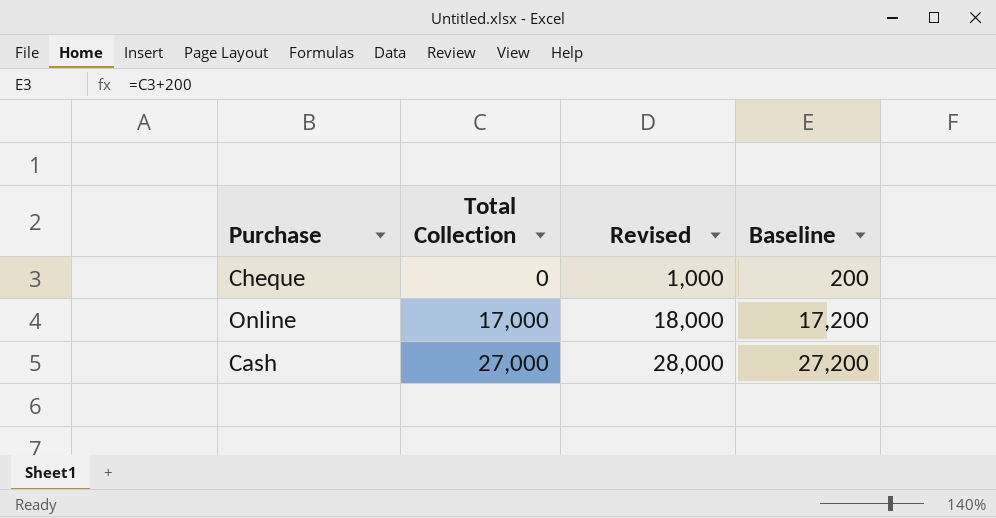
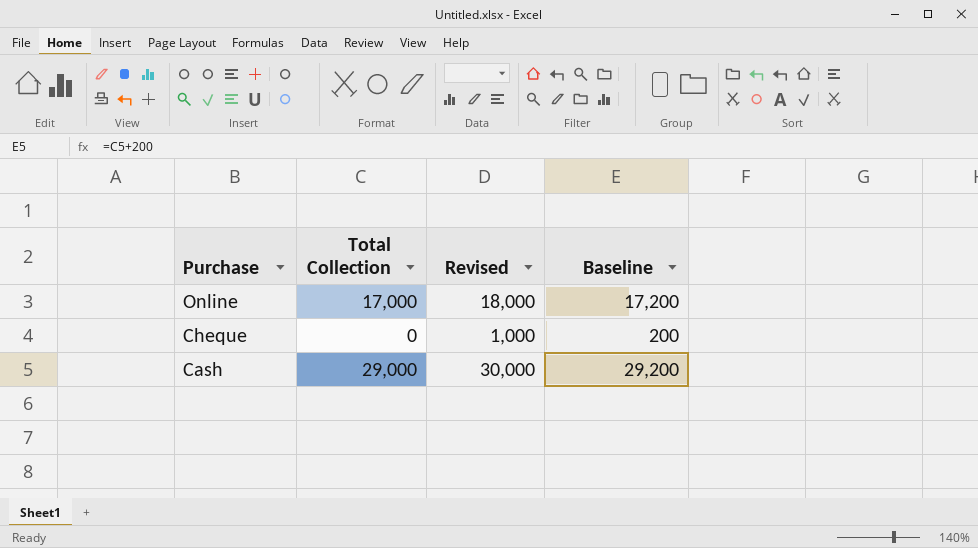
row order: Total Collection ascending -> Purchase descending
Cash | Total Collection: 27,000 -> 29,000
Cash | Revised: 28,000 -> 30,000
Cash | Baseline: 27,200 -> 29,200

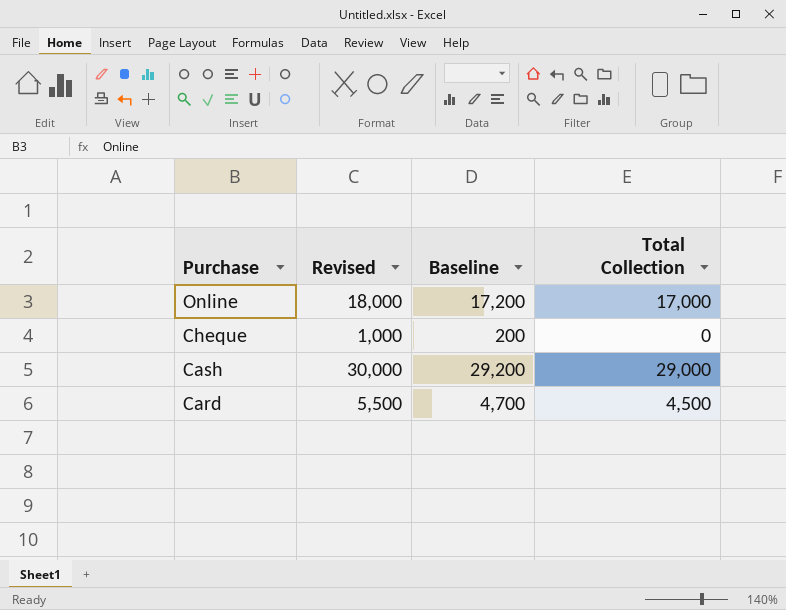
column Total Collection | position: 2 -> 4
row Card: none -> 5,500 | 4,700 | 4,500

